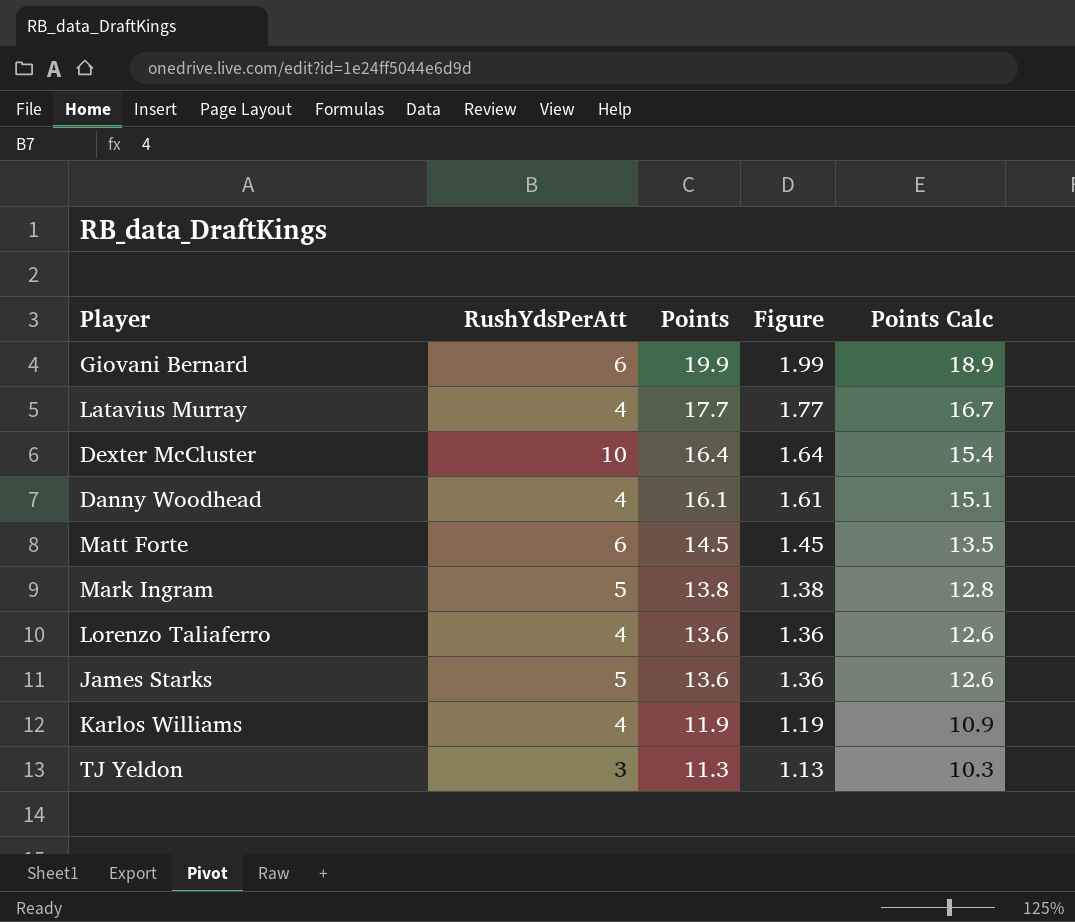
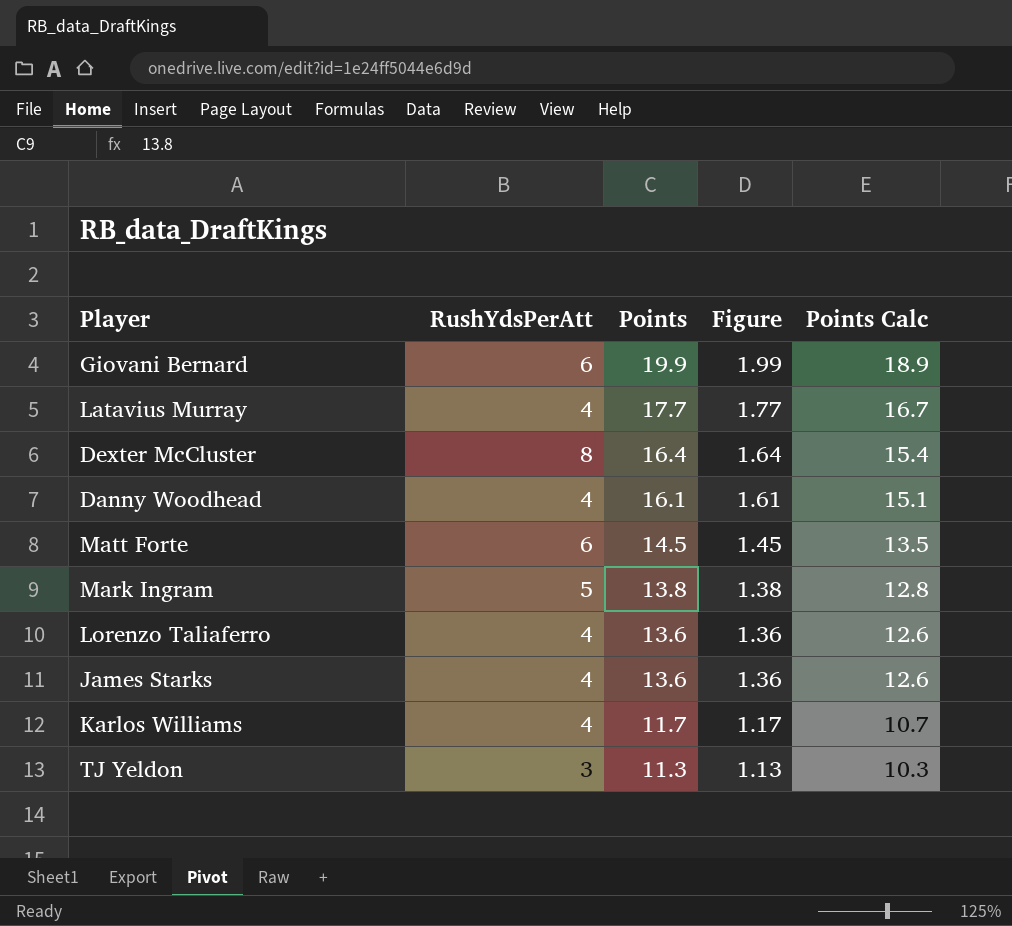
Dexter McCluster | RushYdsPerAtt: 10 -> 8
James Starks | RushYdsPerAtt: 5 -> 4
Karlos Williams | Points: 11.9 -> 11.7
Karlos Williams | Figure: 1.19 -> 1.17
Karlos Williams | Points Calc: 10.9 -> 10.7

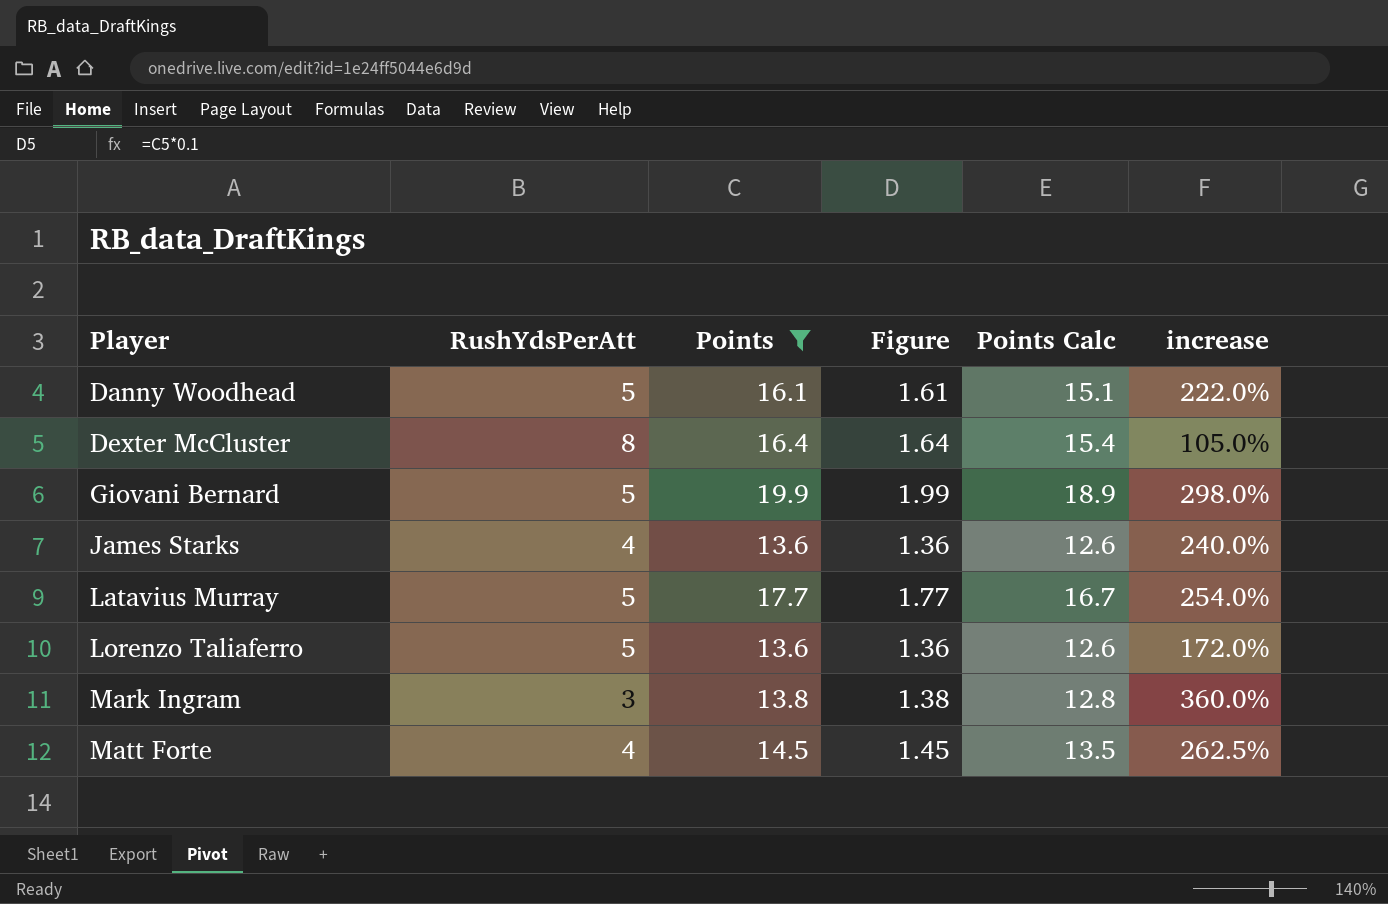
filter: none -> Points >= 13.6
row order: Points descending -> Player ascending
column increase | formula: none -> ([Points] - [RushYdsPerAtt]) / [RushYdsPerAtt]
Danny Woodhead | RushYdsPerAtt: 4 -> 5
Giovani Bernard | RushYdsPerAtt: 6 -> 5
Latavius Murray | RushYdsPerAtt: 4 -> 5
Lorenzo Taliaferro | RushYdsPerAtt: 4 -> 5
Mark Ingram | RushYdsPerAtt: 5 -> 3
Matt Forte | RushYdsPerAtt: 6 -> 4

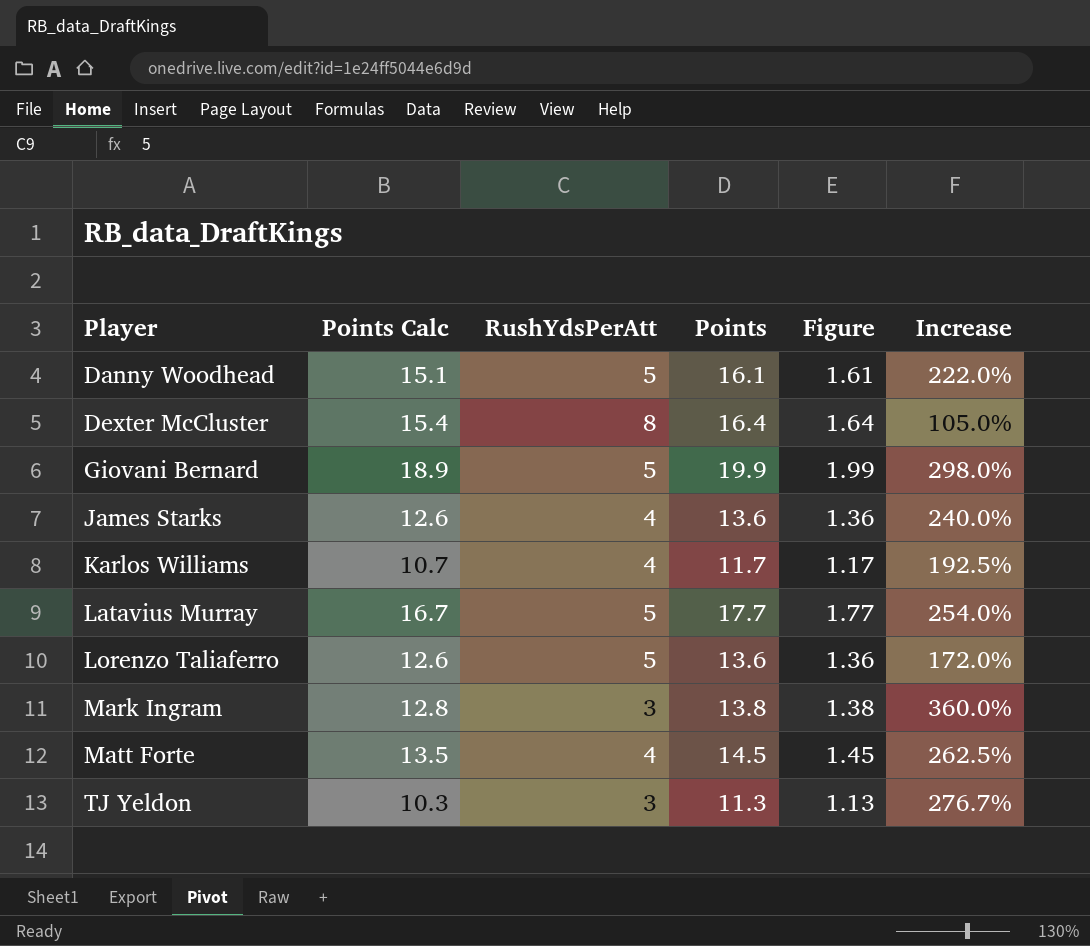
filter: Points >= 13.6 -> none
column Points Calc | position: 5 -> 2
column name: increase -> Increase

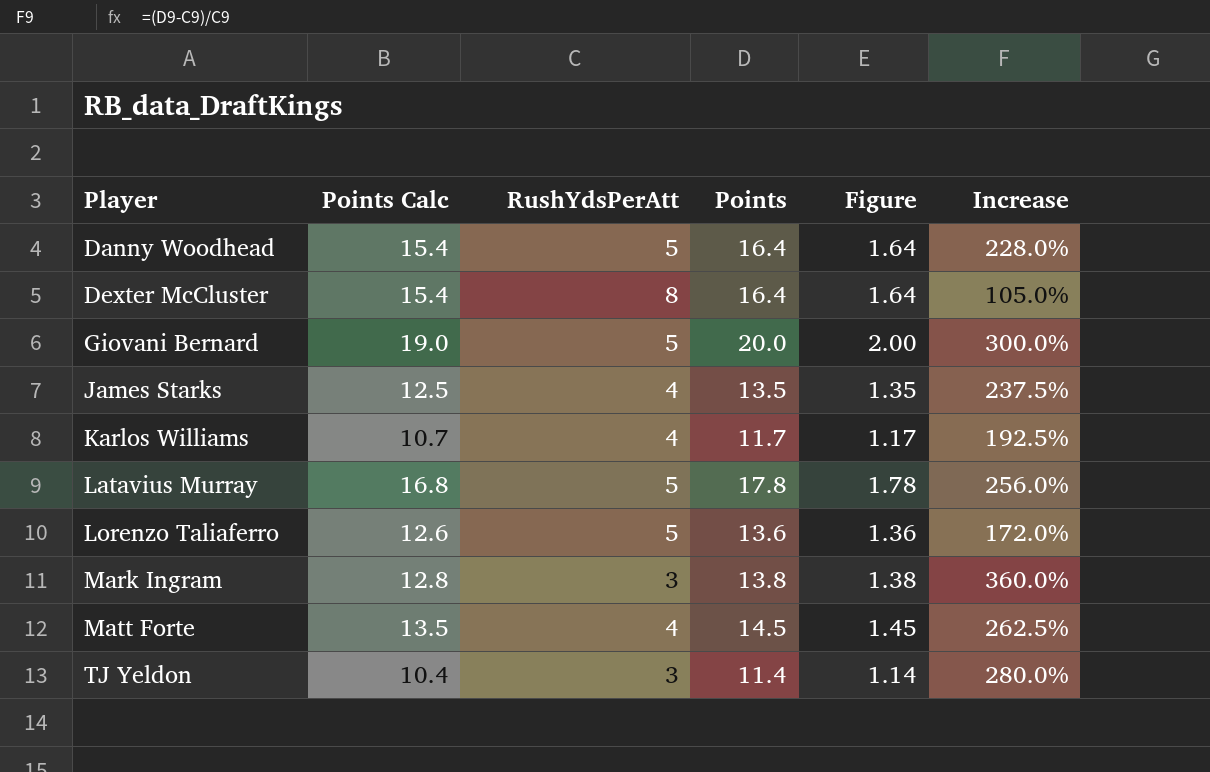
Danny Woodhead | Points Calc: 15.1 -> 15.4
Danny Woodhead | Points: 16.1 -> 16.4
Danny Woodhead | Figure: 1.61 -> 1.64
Danny Woodhead | Increase: 222.0% -> 228.0%
Giovani Bernard | Points Calc: 18.9 -> 19.0
Giovani Bernard | Points: 19.9 -> 20.0
Giovani Bernard | Figure: 1.99 -> 2.00
Giovani Bernard | Increase: 298.0% -> 300.0%
James Starks | Points Calc: 12.6 -> 12.5
James Starks | Points: 13.6 -> 13.5
James Starks | Figure: 1.36 -> 1.35
James Starks | Increase: 240.0% -> 237.5%
Latavius Murray | Points Calc: 16.7 -> 16.8
Latavius Murray | Points: 17.7 -> 17.8
Latavius Murray | Figure: 1.77 -> 1.78
Latavius Murray | Increase: 254.0% -> 256.0%
TJ Yeldon | Points Calc: 10.3 -> 10.4
TJ Yeldon | Points: 11.3 -> 11.4
TJ Yeldon | Figure: 1.13 -> 1.14
TJ Yeldon | Increase: 276.7% -> 280.0%

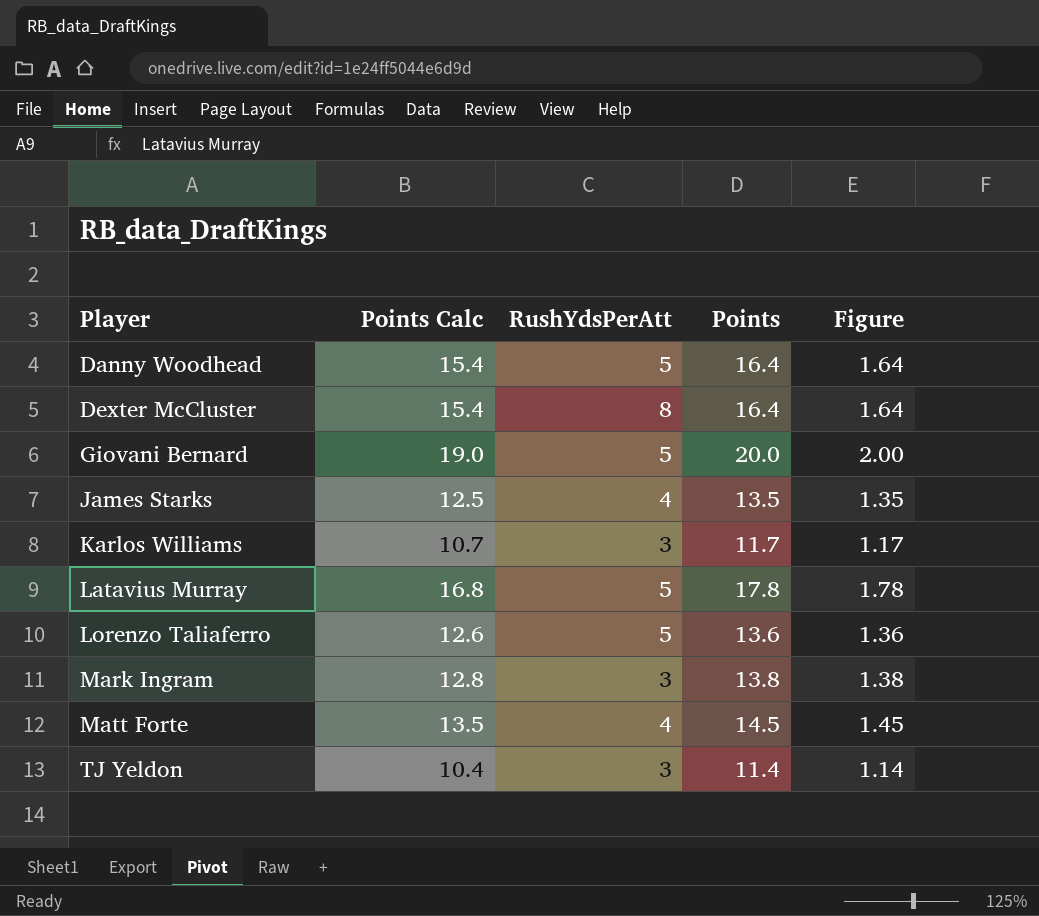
column Increase | formula: ([Points] - [RushYdsPerAtt]) / [RushYdsPerAtt] -> none
Karlos Williams | RushYdsPerAtt: 4 -> 3

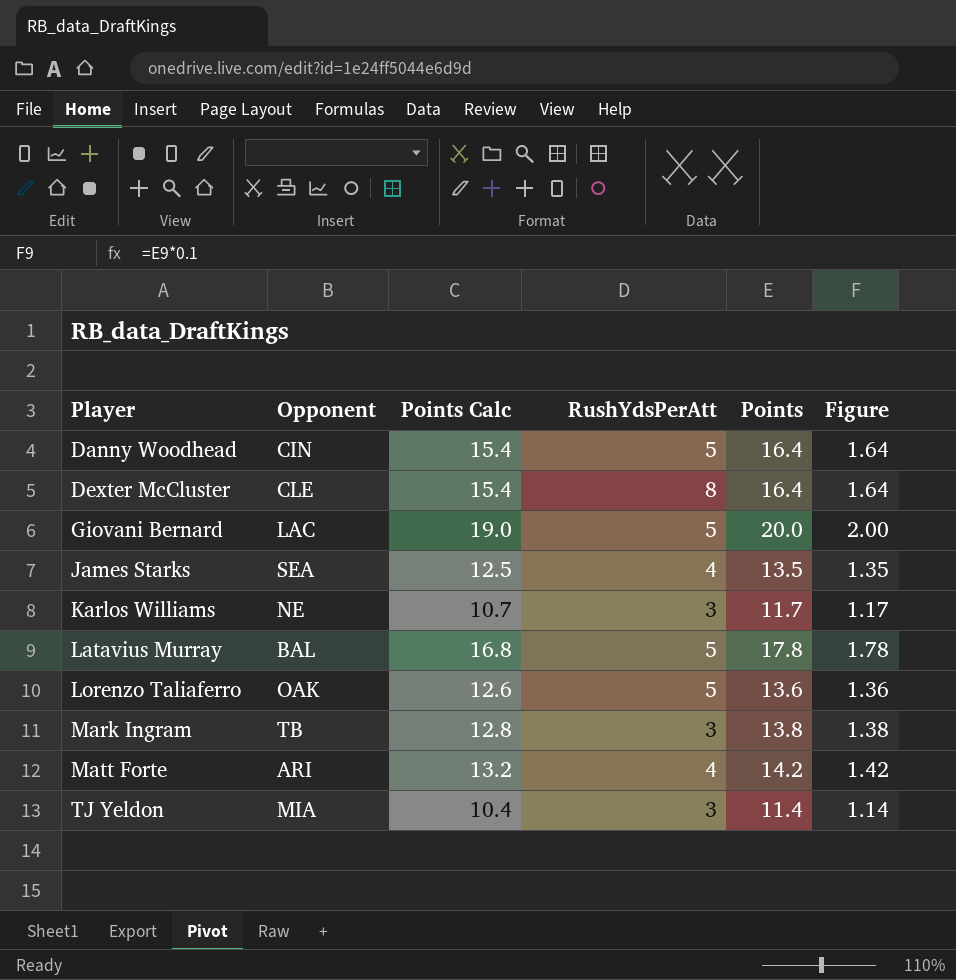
column Opponent | position: none -> 2
Matt Forte | Points Calc: 13.5 -> 13.2
Matt Forte | Points: 14.5 -> 14.2
Matt Forte | Figure: 1.45 -> 1.42

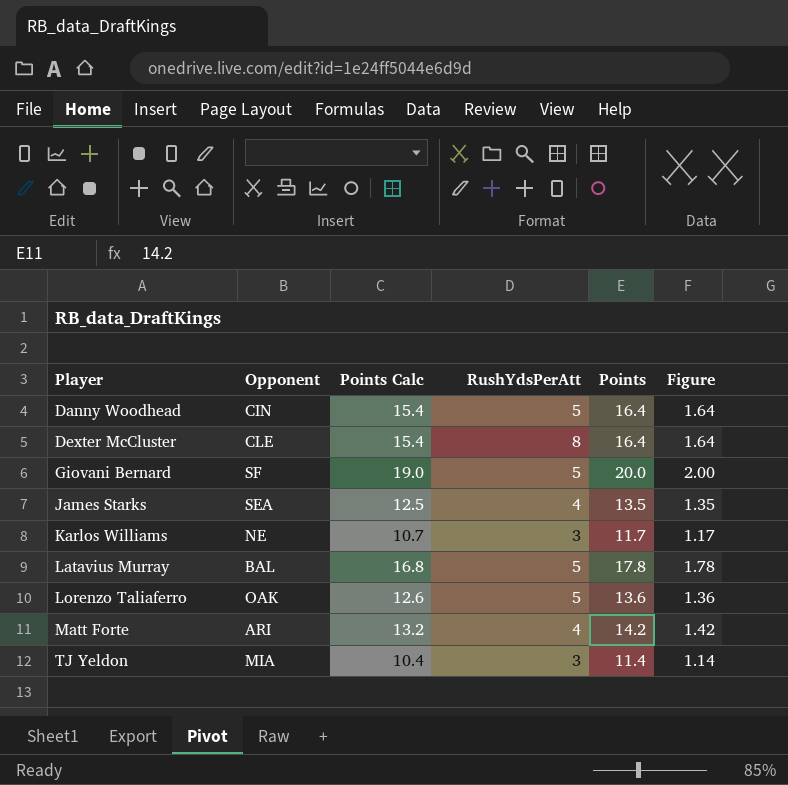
row Mark Ingram: TB | 12.8 | 3 | 13.8 | 1.38 -> none
Giovani Bernard | Opponent: LAC -> SF

